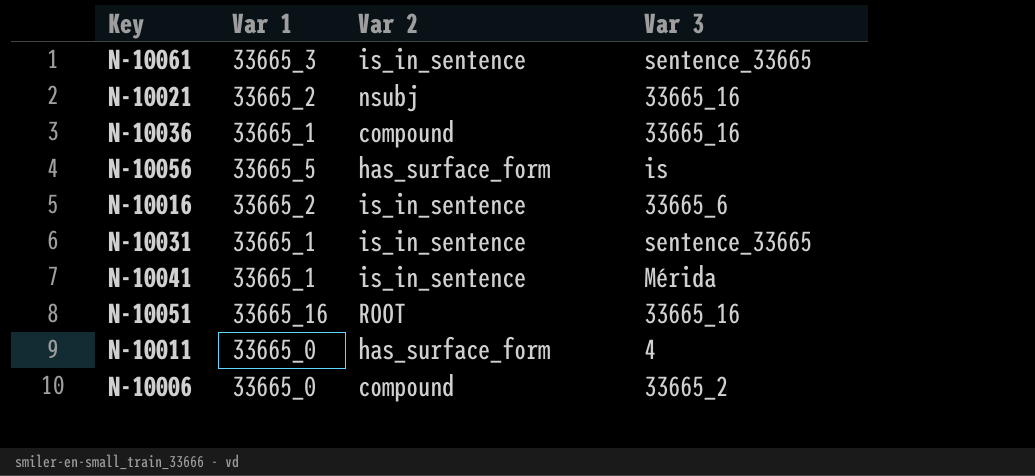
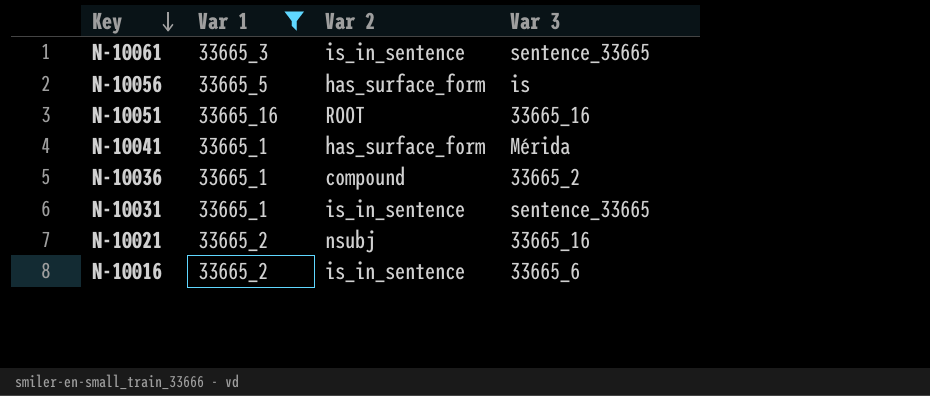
filter: none -> Var 1 != 33665_0
row order: none -> Key descending
N-10041 | Var 2: is_in_sentence -> has_surface_form
N-10036 | Var 3: 33665_16 -> 33665_2

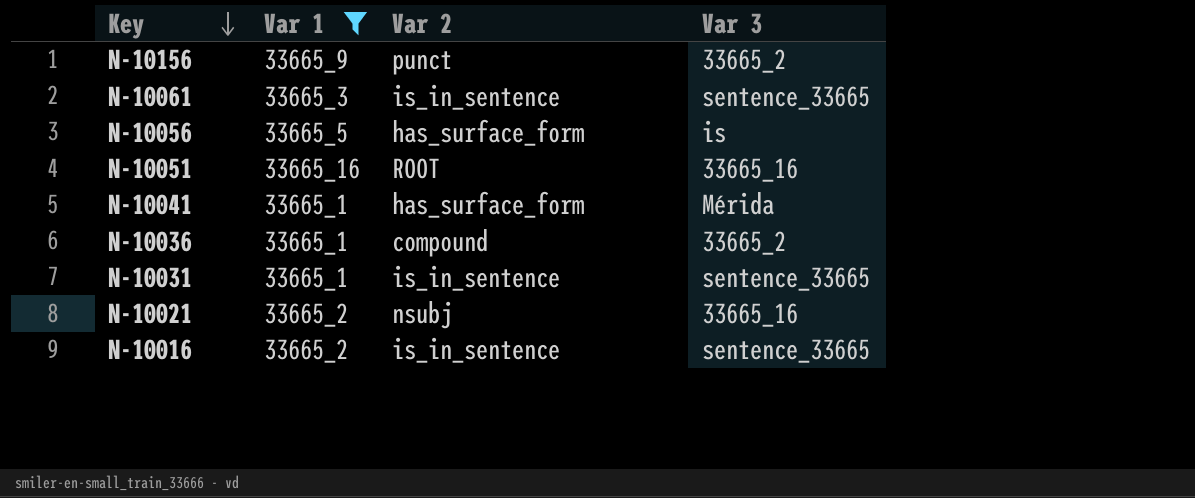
row N-10156: none -> 33665_9 | punct | 33665_2
N-10016 | Var 3: 33665_6 -> sentence_33665

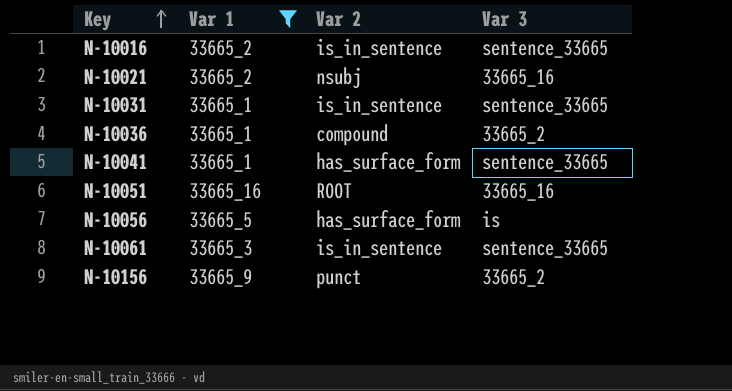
row order: Key descending -> Key ascending
N-10041 | Var 3: Mérida -> sentence_33665

